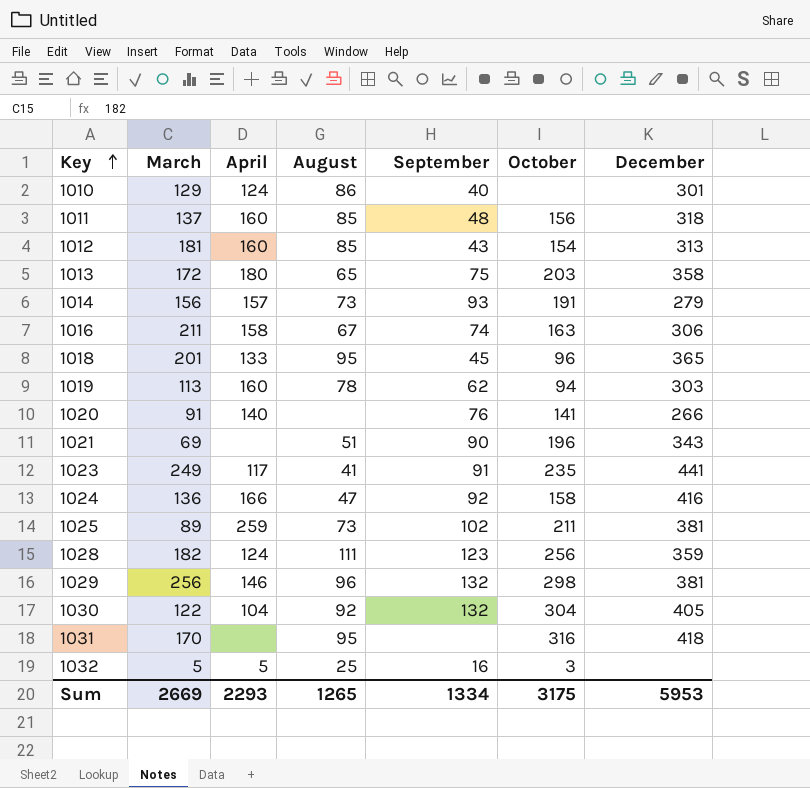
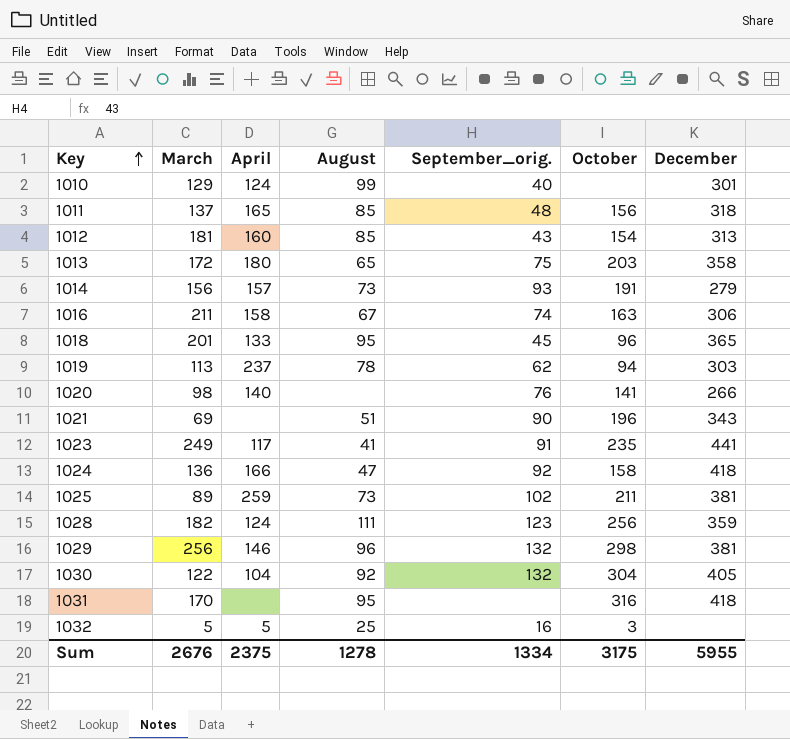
column name: September -> September_orig.
1010 | August: 86 -> 99
1011 | April: 160 -> 165
1019 | April: 160 -> 237
1020 | March: 91 -> 98
1024 | December: 416 -> 418
Sum | March: 2669 -> 2676
Sum | April: 2293 -> 2375
Sum | August: 1265 -> 1278
Sum | December: 5953 -> 5955

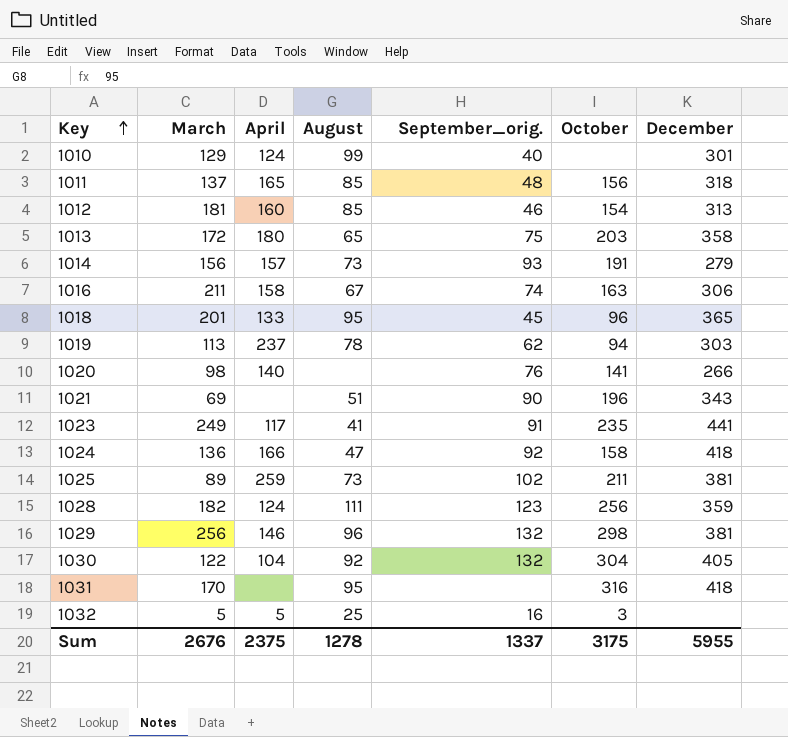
1012 | September_orig.: 43 -> 46
Sum | September_orig.: 1334 -> 1337

